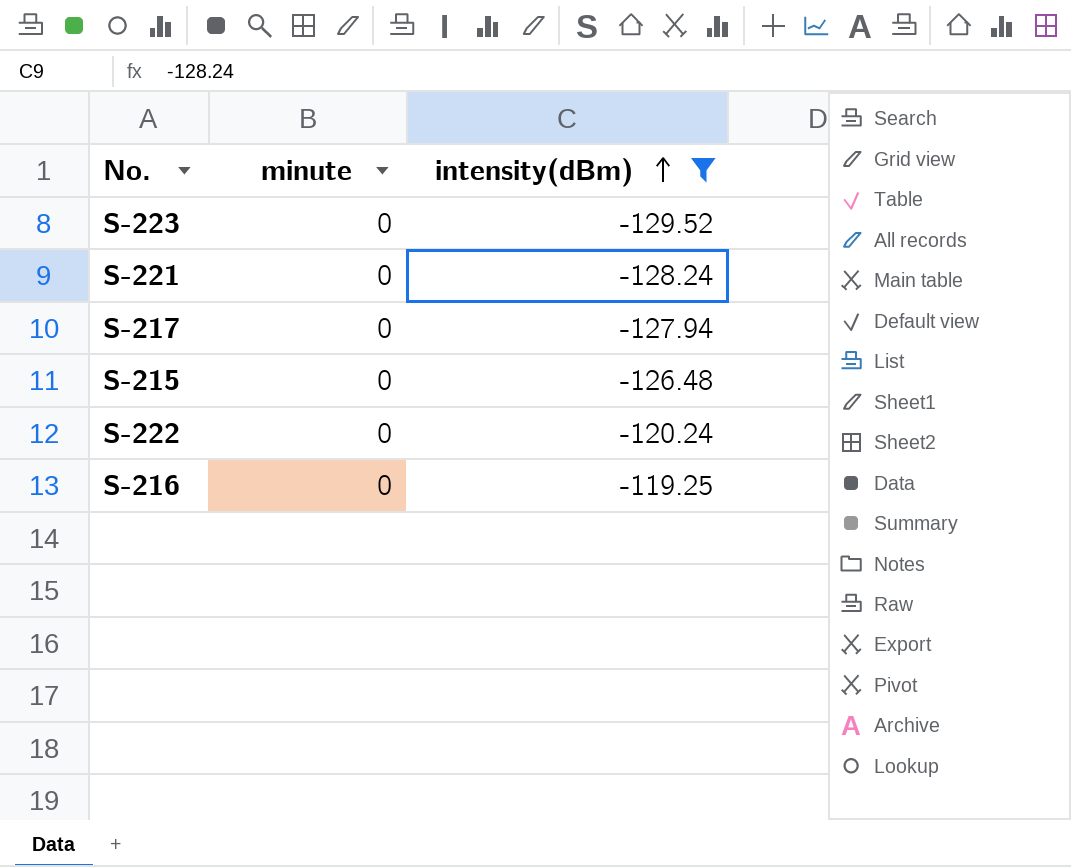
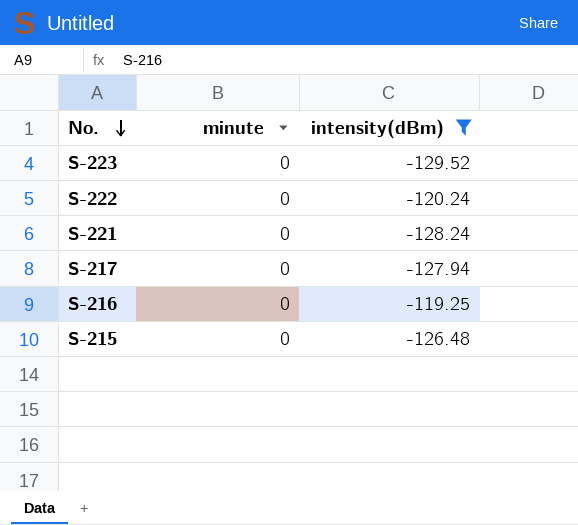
row order: intensity(dBm) ascending -> No. descending

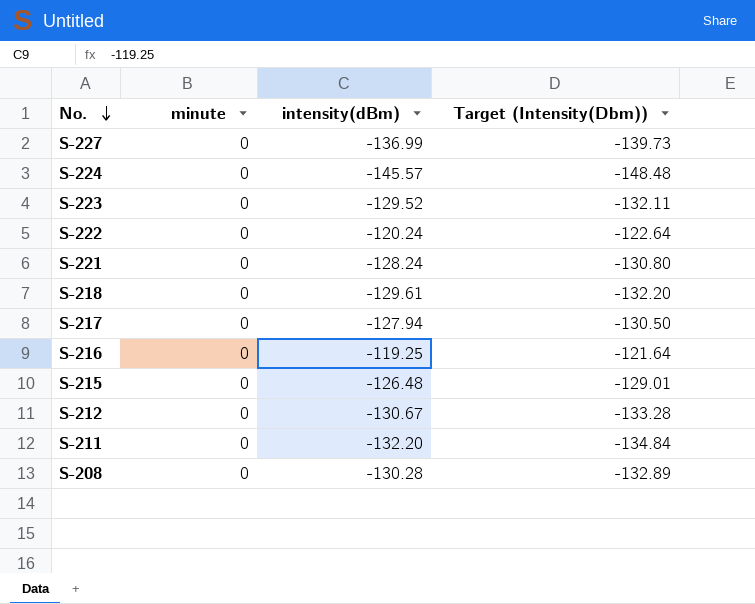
filter: intensity(dBm) >= -129.52 -> none
column Target (Intensity(Dbm)) | formula: none -> [intensity(dBm)] * 1.02

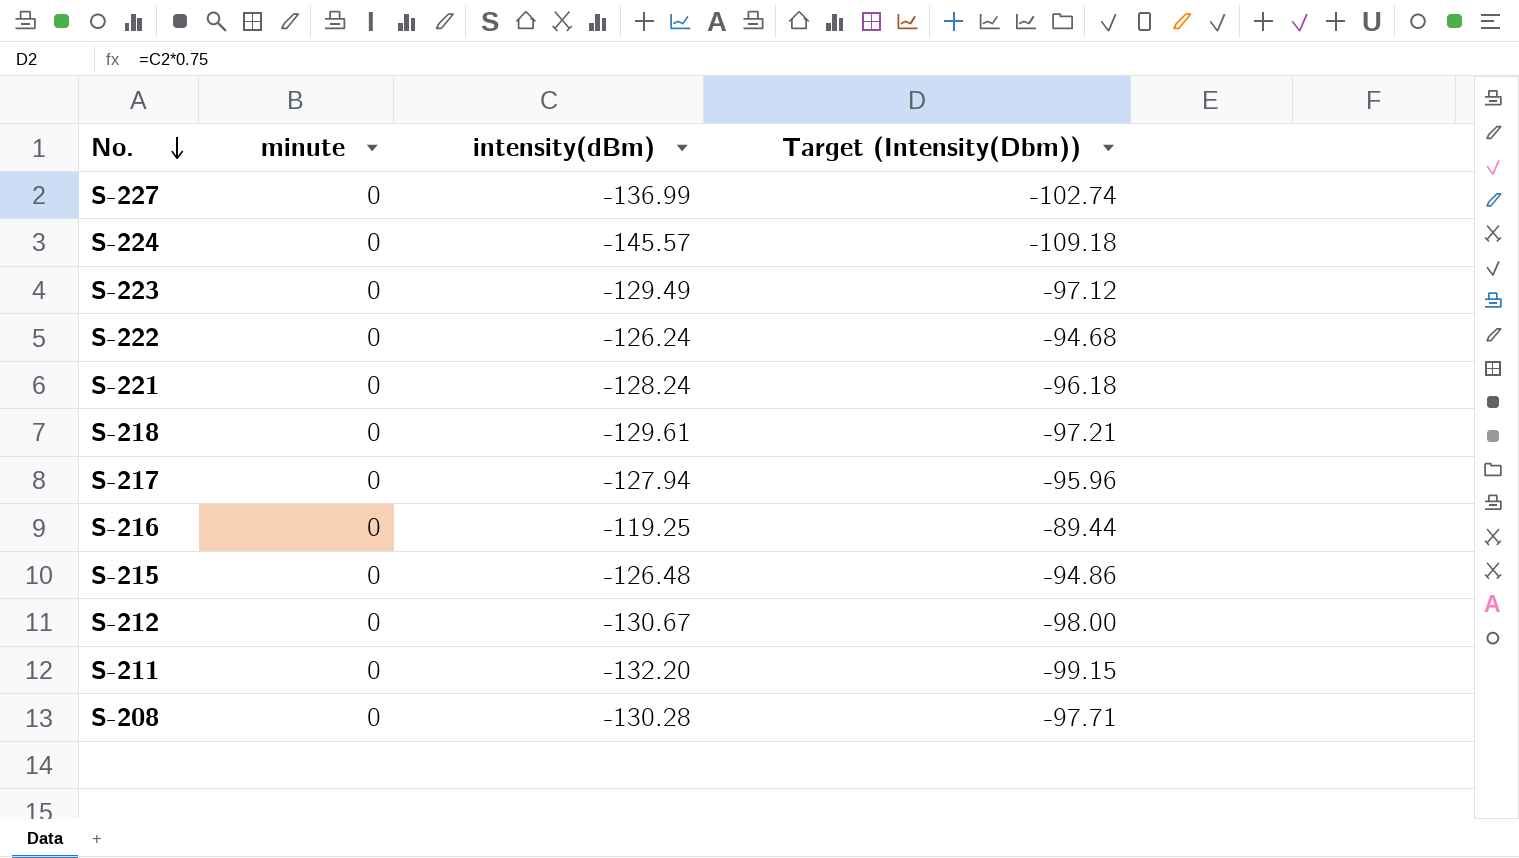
column Target (Intensity(Dbm)) | formula: [intensity(dBm)] * 1.02 -> [intensity(dBm)] * 0.75
S-223 | intensity(dBm): -129.52 -> -129.49
S-222 | intensity(dBm): -120.24 -> -126.24

